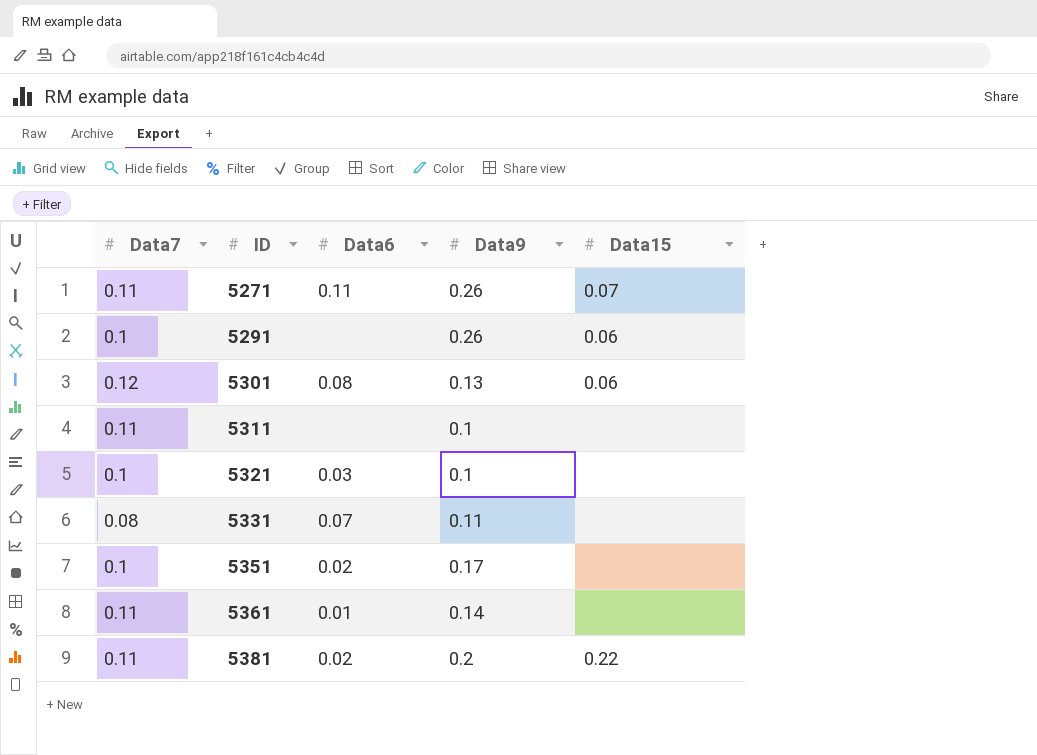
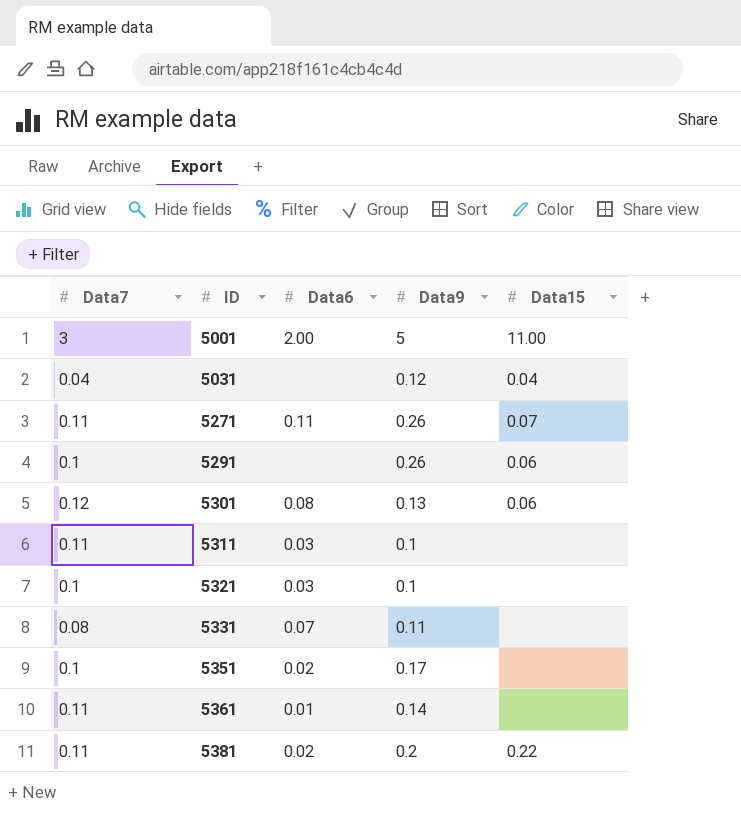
row 5001: none -> 3 | 2.00 | 5 | 11.00
row 5031: none -> 0.04 | none | 0.12 | 0.04
5311 | Data6: none -> 0.03

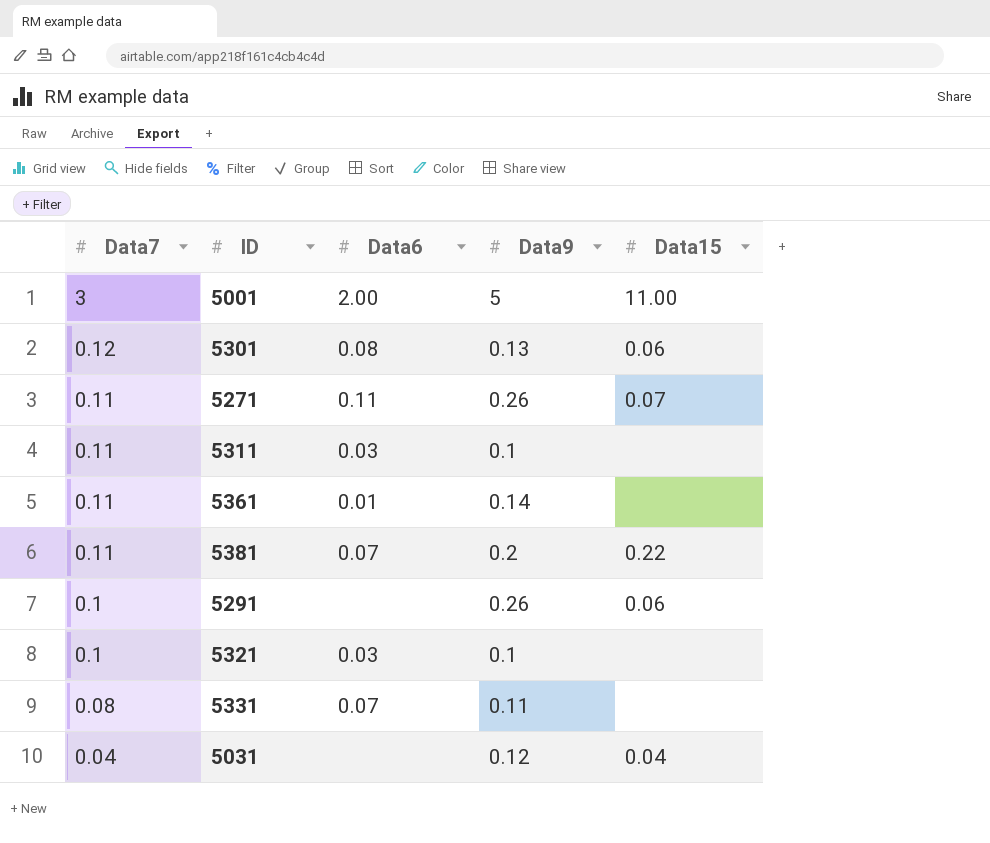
row order: ID ascending -> Data7 descending
row 5351: 0.1 | 0.02 | 0.17 | none -> none
5381 | Data6: 0.02 -> 0.07

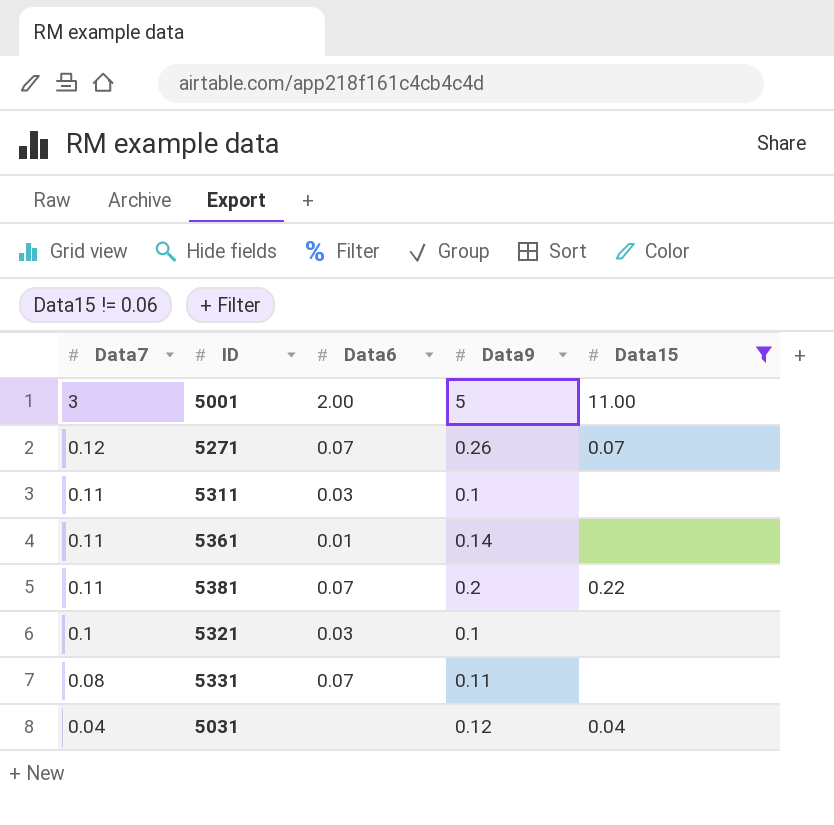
filter: none -> Data15 != 0.06
5271 | Data7: 0.11 -> 0.12
5271 | Data6: 0.11 -> 0.07

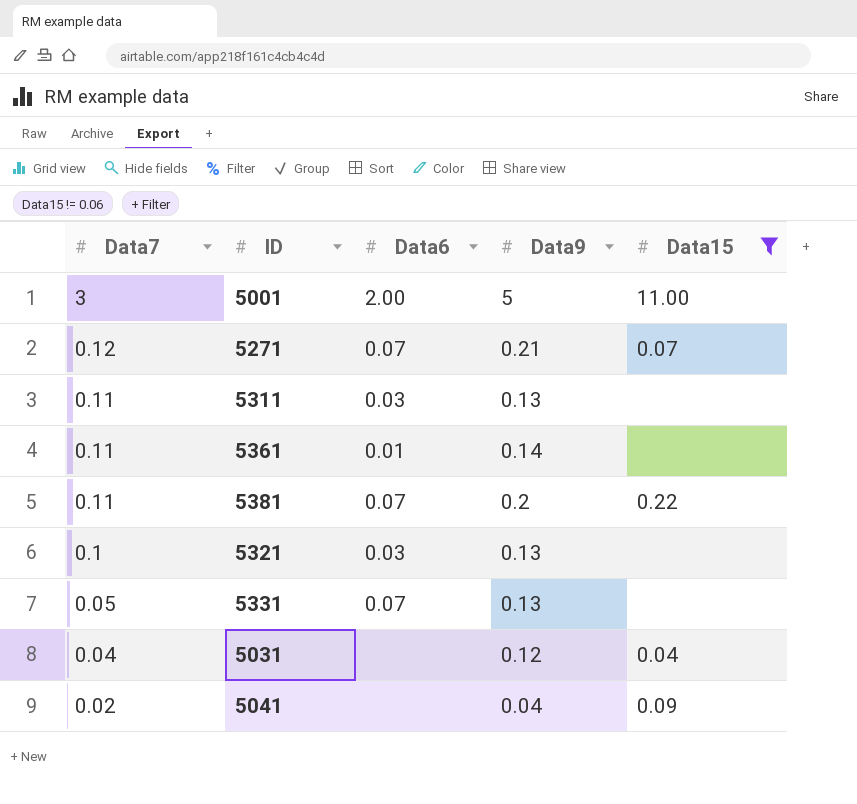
5271 | Data9: 0.26 -> 0.21
5311 | Data9: 0.1 -> 0.13
5321 | Data9: 0.1 -> 0.13
5331 | Data7: 0.08 -> 0.05
5331 | Data9: 0.11 -> 0.13
row 5041: none -> 0.02 | none | 0.04 | 0.09

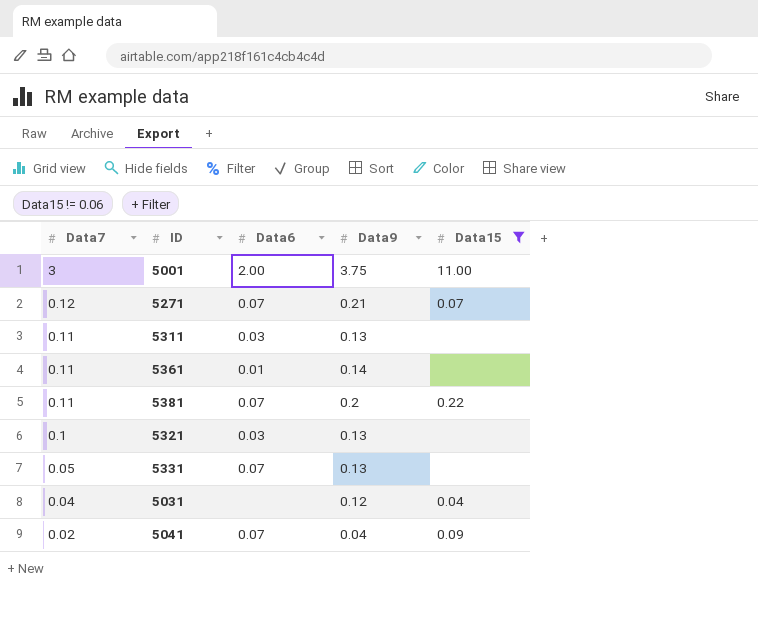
5001 | Data9: 5 -> 3.75
5041 | Data6: none -> 0.07

